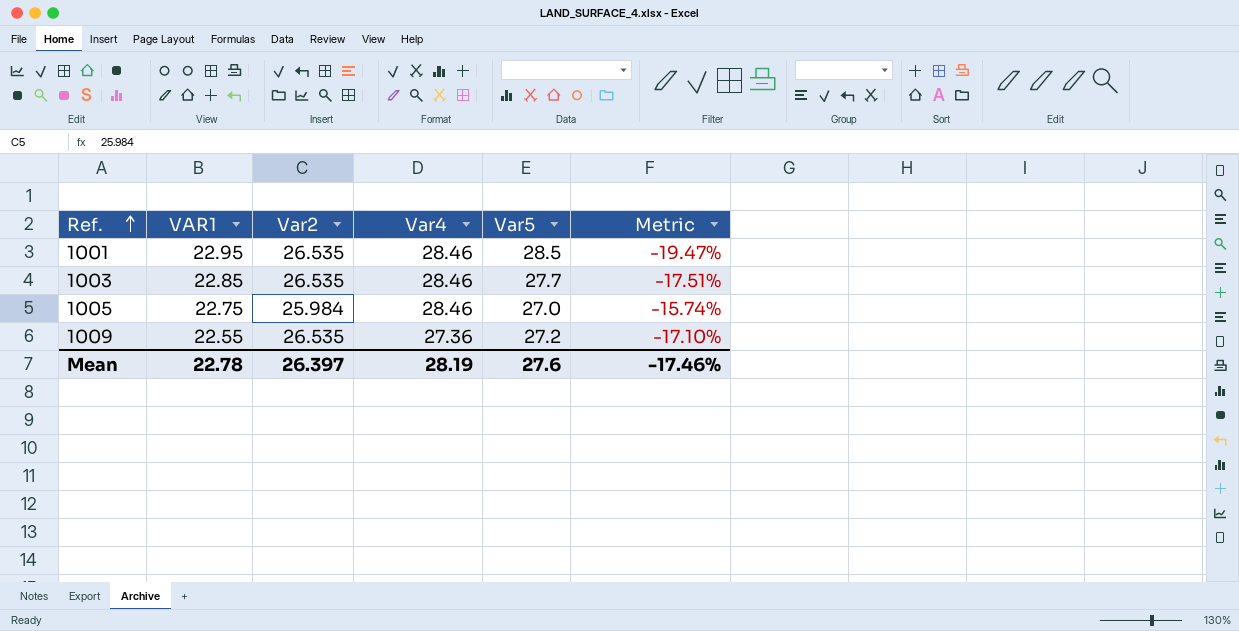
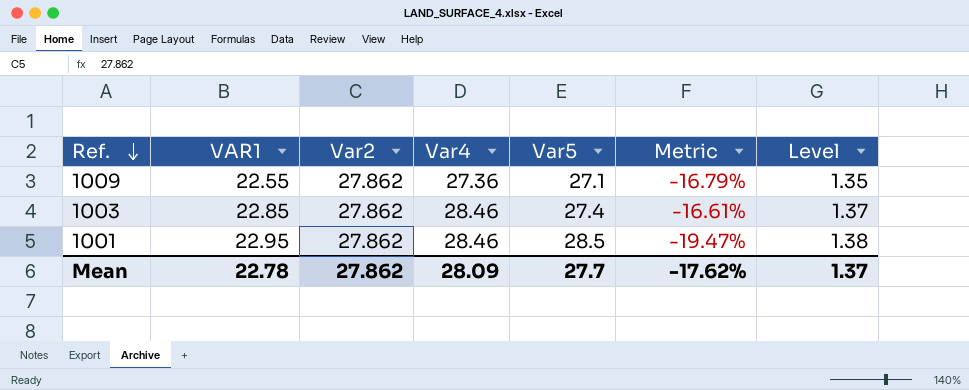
row order: Ref. ascending -> Ref. descending
column Level | formula: none -> [VAR1] * 0.06
row 1005: 22.75 | 25.984 | 28.46 | 27.0 | -15.74% -> none
1009 | Var2: 26.535 -> 27.862
1009 | Var5: 27.2 -> 27.1
1009 | Metric: -17.10% -> -16.79%
1003 | Var2: 26.535 -> 27.862
1003 | Var5: 27.7 -> 27.4
1003 | Metric: -17.51% -> -16.61%
1001 | Var2: 26.535 -> 27.862
Mean | Var2: 26.397 -> 27.862
Mean | Var4: 28.19 -> 28.09
Mean | Var5: 27.6 -> 27.7
Mean | Metric: -17.46% -> -17.62%

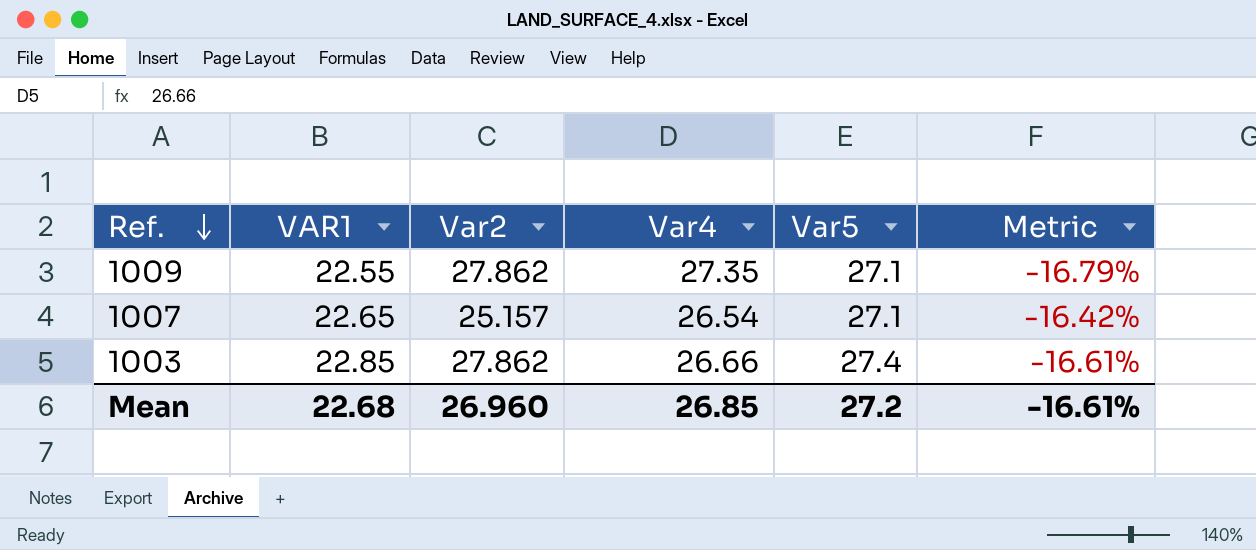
column Level | formula: [VAR1] * 0.06 -> none
row 1001: 22.95 | 27.862 | 28.46 | 28.5 | -19.47% | 1.38 -> none
1009 | Var4: 27.36 -> 27.35
row 1007: none -> 22.65 | 25.157 | 26.54 | 27.1 | -16.42%
1003 | Var4: 28.46 -> 26.66
Mean | VAR1: 22.78 -> 22.68
Mean | Var2: 27.862 -> 26.960
Mean | Var4: 28.09 -> 26.85
Mean | Var5: 27.7 -> 27.2
Mean | Metric: -17.62% -> -16.61%

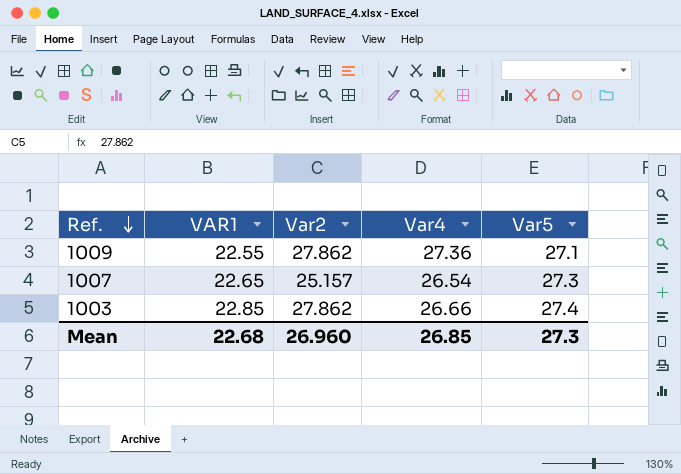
column Metric | formula: ([VAR1] - [Var5]) / [Var5] -> none
1009 | Var4: 27.35 -> 27.36
1007 | Var5: 27.1 -> 27.3
Mean | Var5: 27.2 -> 27.3

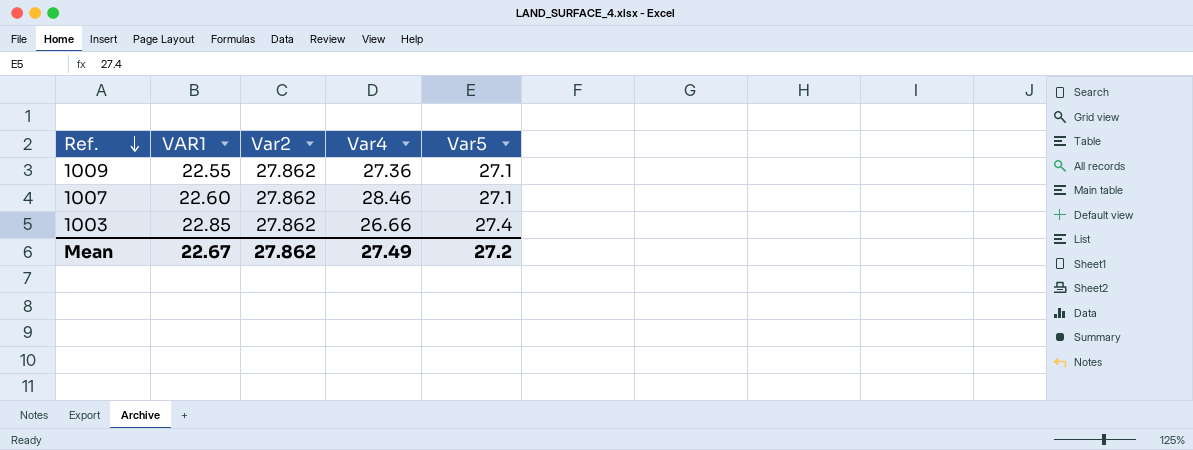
1007 | VAR1: 22.65 -> 22.60
1007 | Var2: 25.157 -> 27.862
1007 | Var4: 26.54 -> 28.46
1007 | Var5: 27.3 -> 27.1
Mean | VAR1: 22.68 -> 22.67
Mean | Var2: 26.960 -> 27.862
Mean | Var4: 26.85 -> 27.49
Mean | Var5: 27.3 -> 27.2

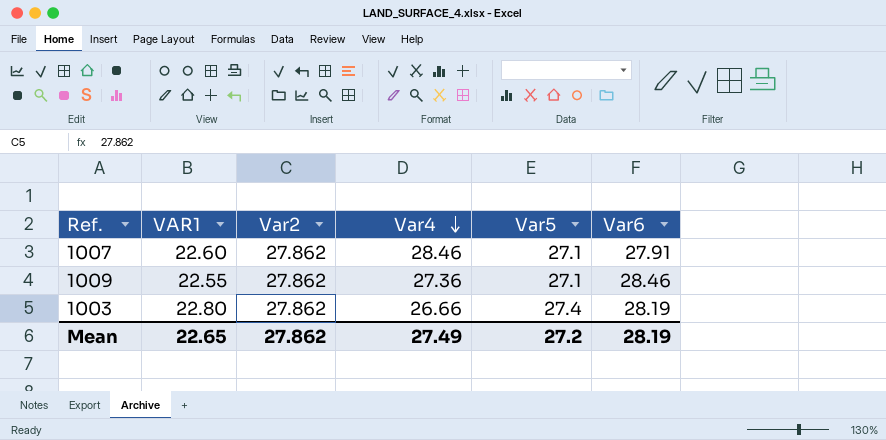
row order: Ref. descending -> Var4 descending
column Var6 | position: none -> 6
1003 | VAR1: 22.85 -> 22.80
Mean | VAR1: 22.67 -> 22.65

